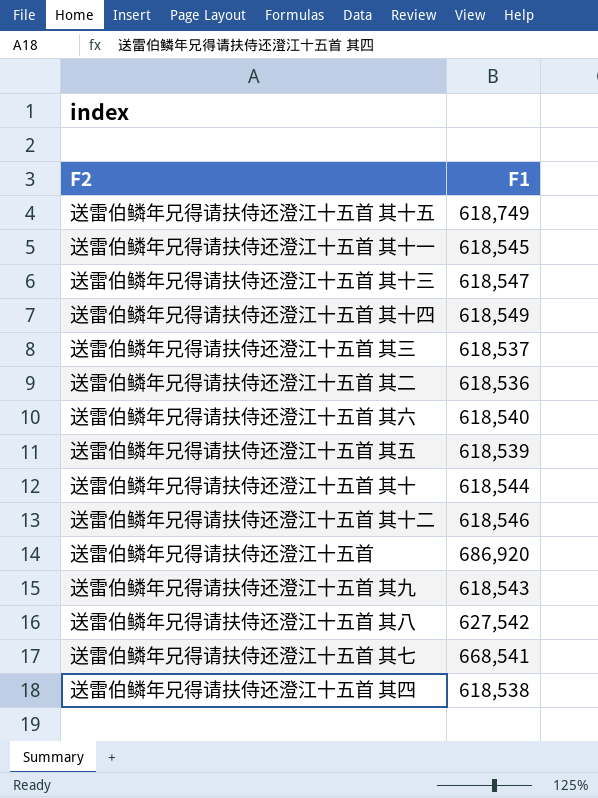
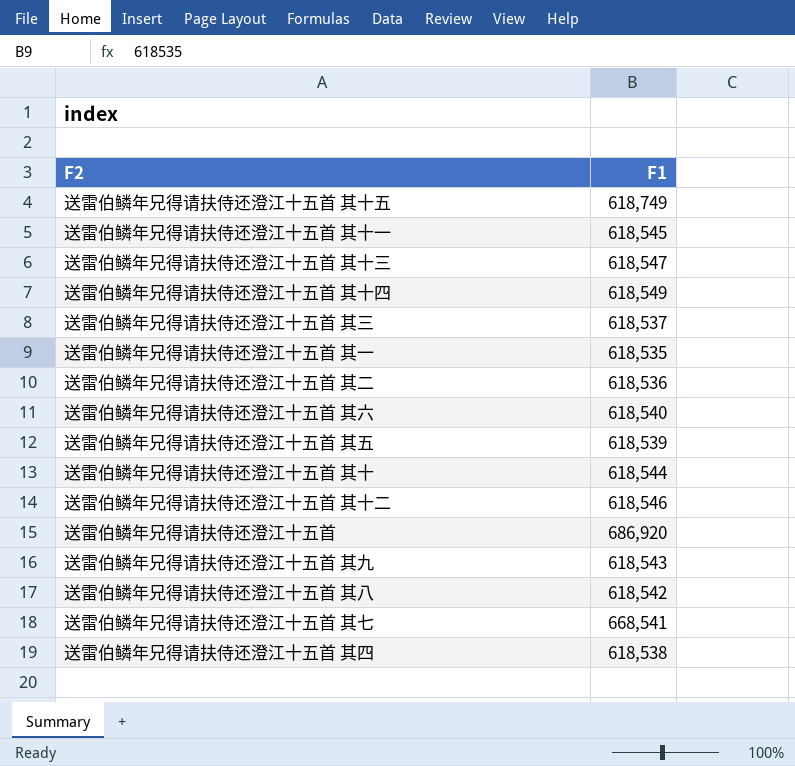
row 送雷伯鳞年兄得请扶侍还澄江十五首 其一: none -> 618,535
送雷伯鳞年兄得请扶侍还澄江十五首 其八 | F1: 627,542 -> 618,542

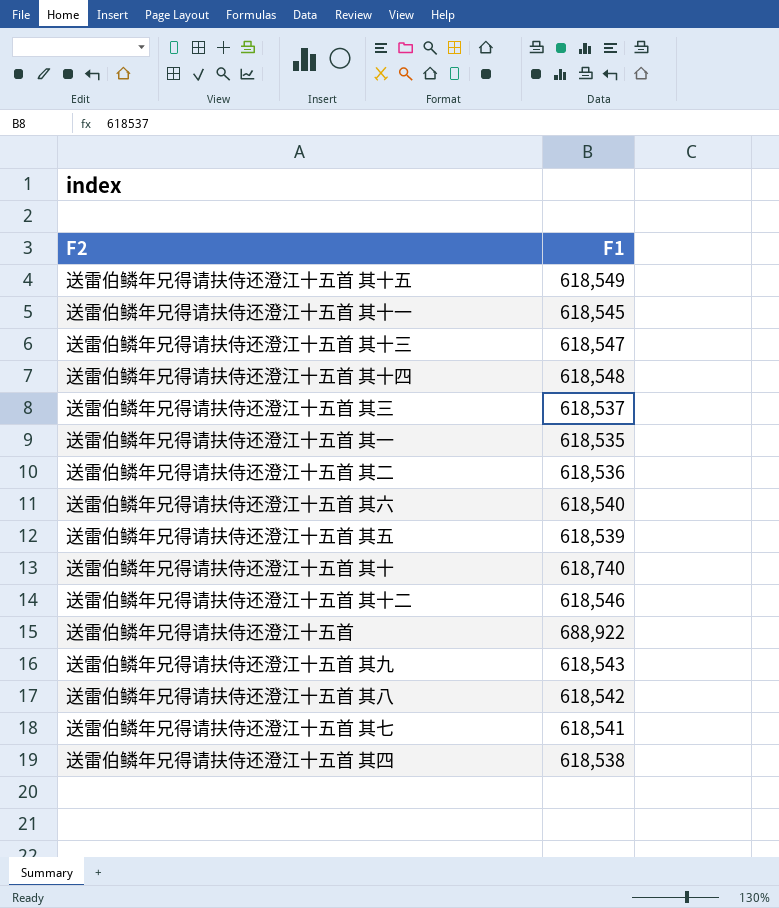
送雷伯鳞年兄得请扶侍还澄江十五首 其十五 | F1: 618,749 -> 618,549
送雷伯鳞年兄得请扶侍还澄江十五首 其十四 | F1: 618,549 -> 618,548
送雷伯鳞年兄得请扶侍还澄江十五首 其十 | F1: 618,544 -> 618,740
送雷伯鳞年兄得请扶侍还澄江十五首 | F1: 686,920 -> 688,922
送雷伯鳞年兄得请扶侍还澄江十五首 其七 | F1: 668,541 -> 618,541

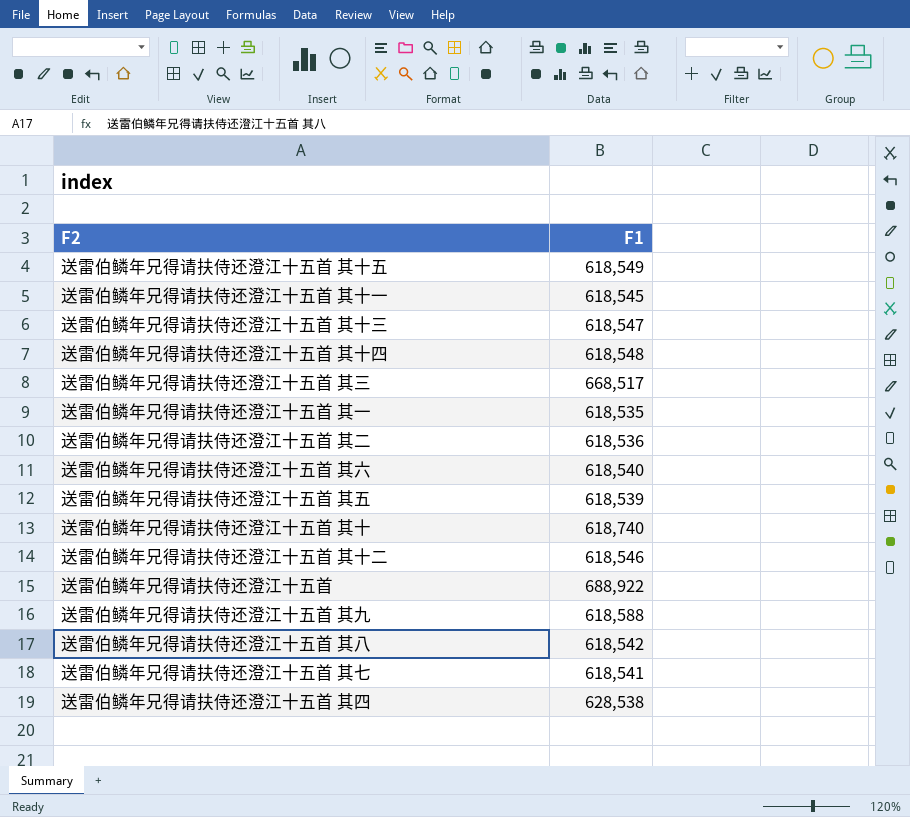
送雷伯鳞年兄得请扶侍还澄江十五首 其三 | F1: 618,537 -> 668,517
送雷伯鳞年兄得请扶侍还澄江十五首 其九 | F1: 618,543 -> 618,588
送雷伯鳞年兄得请扶侍还澄江十五首 其四 | F1: 618,538 -> 628,538

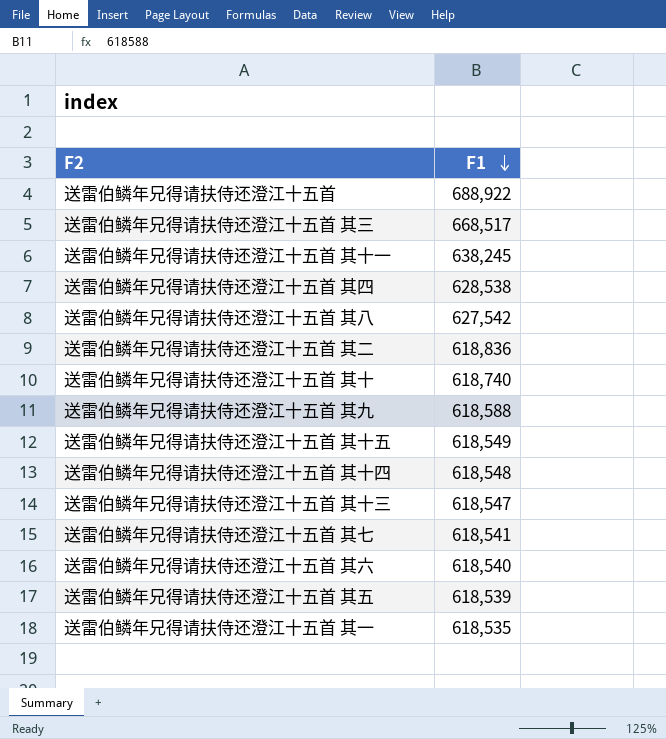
row order: none -> F1 descending
row 送雷伯鳞年兄得请扶侍还澄江十五首 其十二: 618,546 -> none
送雷伯鳞年兄得请扶侍还澄江十五首 其十一 | F1: 618,545 -> 638,245
送雷伯鳞年兄得请扶侍还澄江十五首 其八 | F1: 618,542 -> 627,542
送雷伯鳞年兄得请扶侍还澄江十五首 其二 | F1: 618,536 -> 618,836

